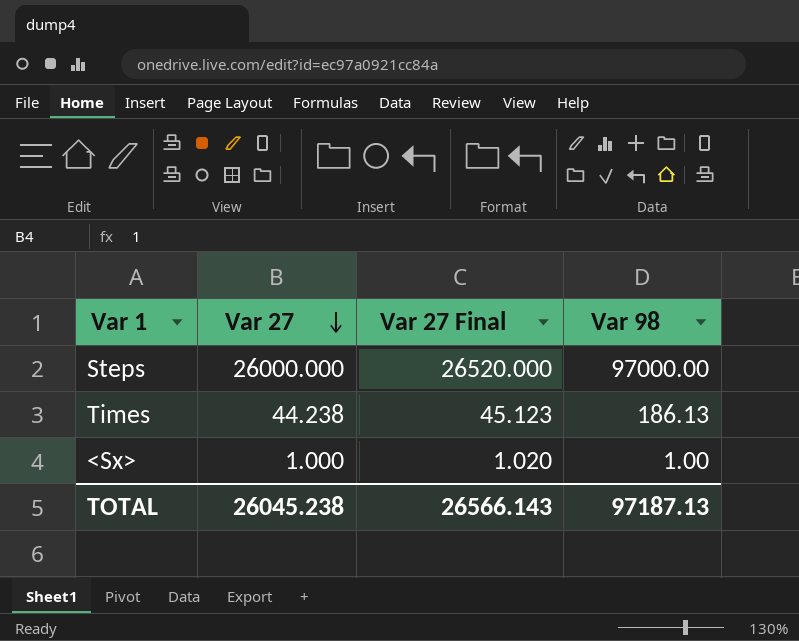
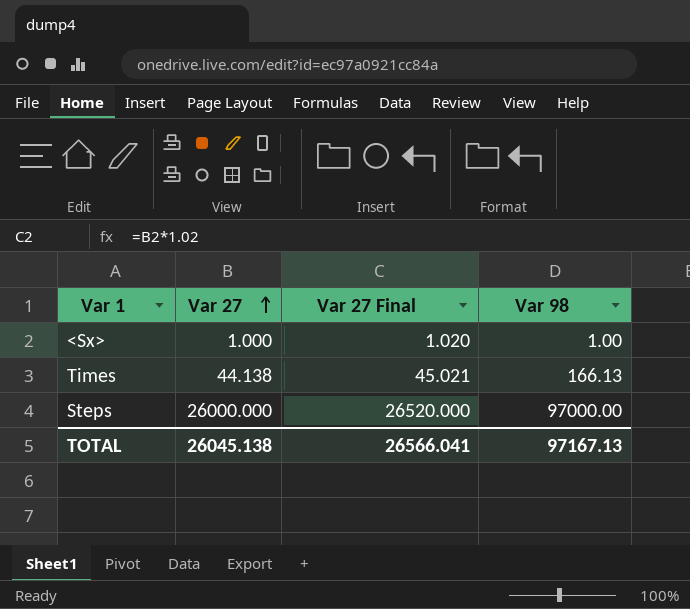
row order: Var 27 descending -> Var 27 ascending
Times | Var 27: 44.238 -> 44.138
Times | Var 27 Final: 45.123 -> 45.021
Times | Var 98: 186.13 -> 166.13
TOTAL | Var 27: 26045.238 -> 26045.138
TOTAL | Var 27 Final: 26566.143 -> 26566.041
TOTAL | Var 98: 97187.13 -> 97167.13

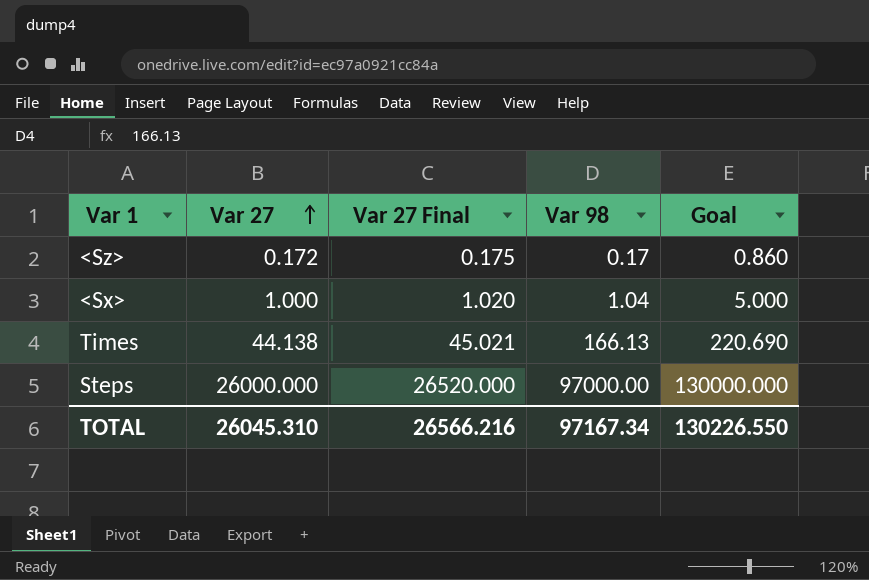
column Goal | formula: none -> [Var 27] * 5
row <Sz>: none -> 0.172 | 0.175 | 0.17 | 0.860
<Sx> | Var 98: 1.00 -> 1.04
TOTAL | Var 27: 26045.138 -> 26045.310
TOTAL | Var 27 Final: 26566.041 -> 26566.216
TOTAL | Var 98: 97167.13 -> 97167.34

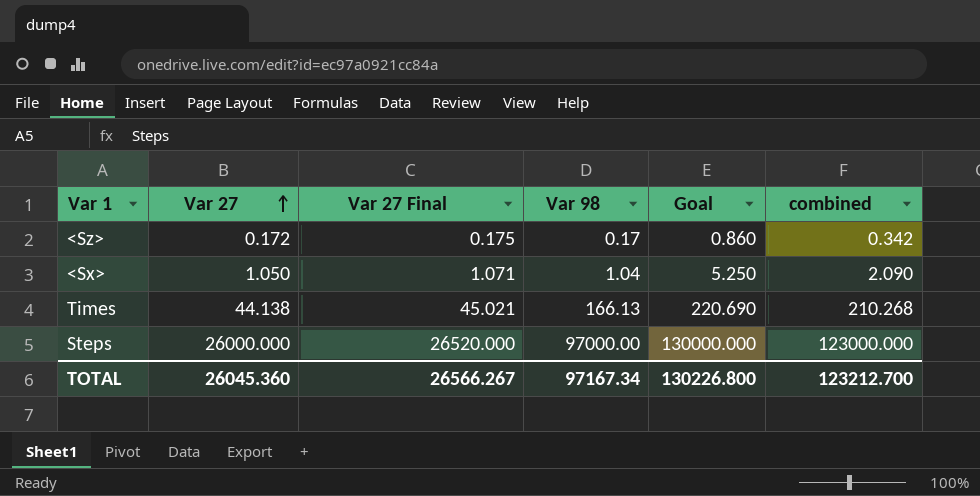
column combined | formula: none -> [Var 27] + [Var 98]
<Sx> | Var 27: 1.000 -> 1.050
<Sx> | Var 27 Final: 1.020 -> 1.071
<Sx> | Goal: 5.000 -> 5.250
TOTAL | Var 27: 26045.310 -> 26045.360
TOTAL | Var 27 Final: 26566.216 -> 26566.267
TOTAL | Goal: 130226.550 -> 130226.800

